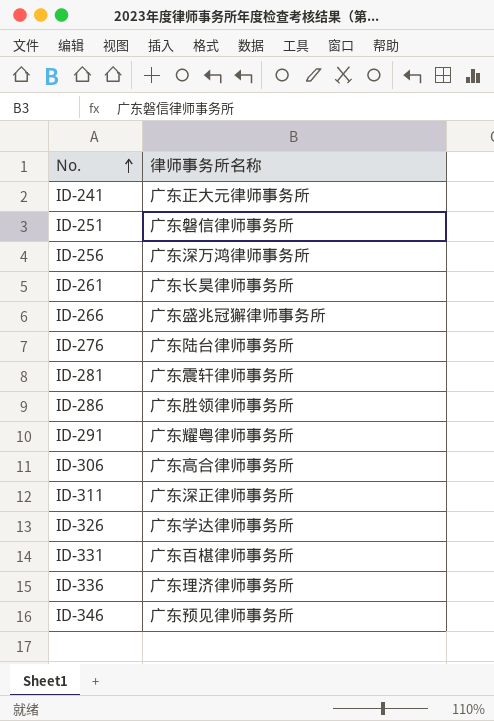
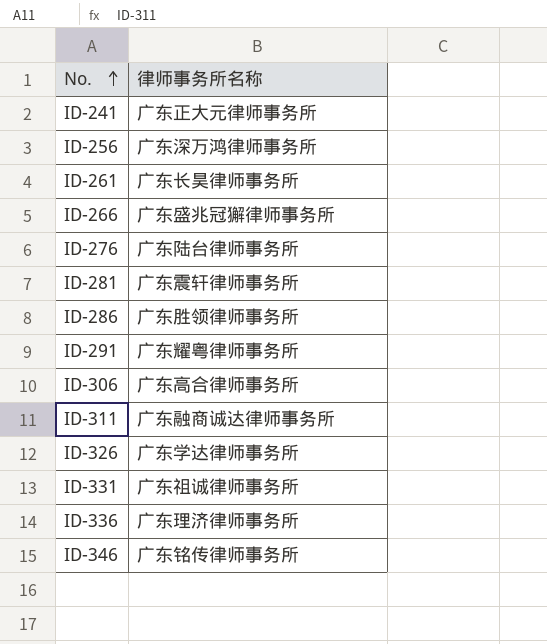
row ID-251: 广东磐信律师事务所 -> none
ID-311 | 律师事务所名称: 广东深正律师事务所 -> 广东融商诚达律师事务所
ID-331 | 律师事务所名称: 广东百椹律师事务所 -> 广东祖诚律师事务所
ID-346 | 律师事务所名称: 广东预见律师事务所 -> 广东铭传律师事务所

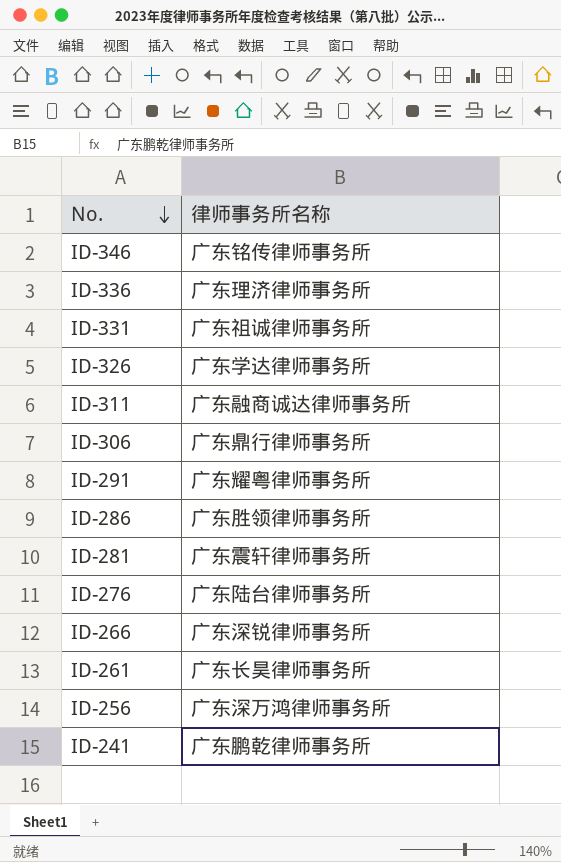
row order: No. ascending -> No. descending
ID-306 | 律师事务所名称: 广东高合律师事务所 -> 广东鼎行律师事务所
ID-266 | 律师事务所名称: 广东盛兆冠獬律师事务所 -> 广东深锐律师事务所
ID-241 | 律师事务所名称: 广东正大元律师事务所 -> 广东鹏乾律师事务所

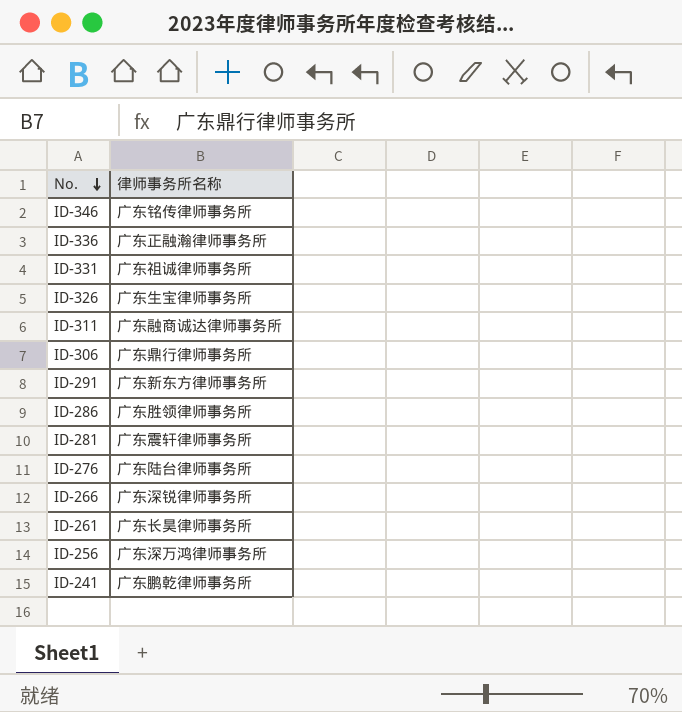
ID-336 | 律师事务所名称: 广东理济律师事务所 -> 广东正融瀚律师事务所
ID-326 | 律师事务所名称: 广东学达律师事务所 -> 广东生宝律师事务所
ID-291 | 律师事务所名称: 广东耀粤律师事务所 -> 广东新东方律师事务所

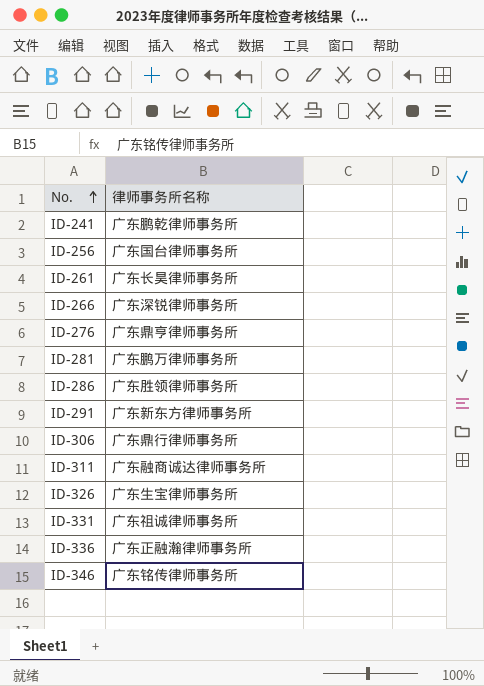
row order: No. descending -> No. ascending
ID-256 | 律师事务所名称: 广东深万鸿律师事务所 -> 广东国台律师事务所
ID-276 | 律师事务所名称: 广东陆台律师事务所 -> 广东鼎亨律师事务所
ID-281 | 律师事务所名称: 广东震轩律师事务所 -> 广东鹏万律师事务所

